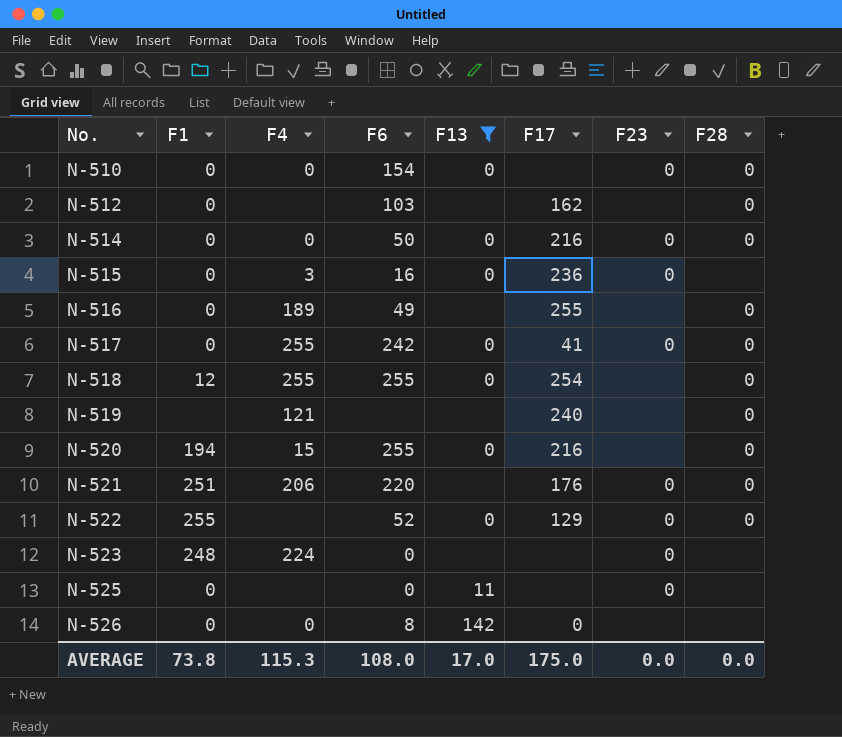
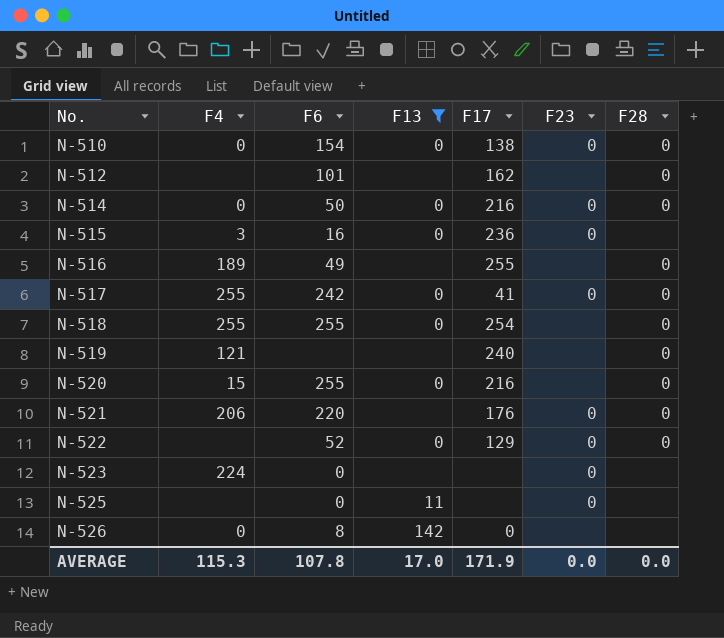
column F1 | position: 2 -> none
N-510 | F17: none -> 138
N-512 | F6: 103 -> 101
AVERAGE | F6: 108.0 -> 107.8
AVERAGE | F17: 175.0 -> 171.9

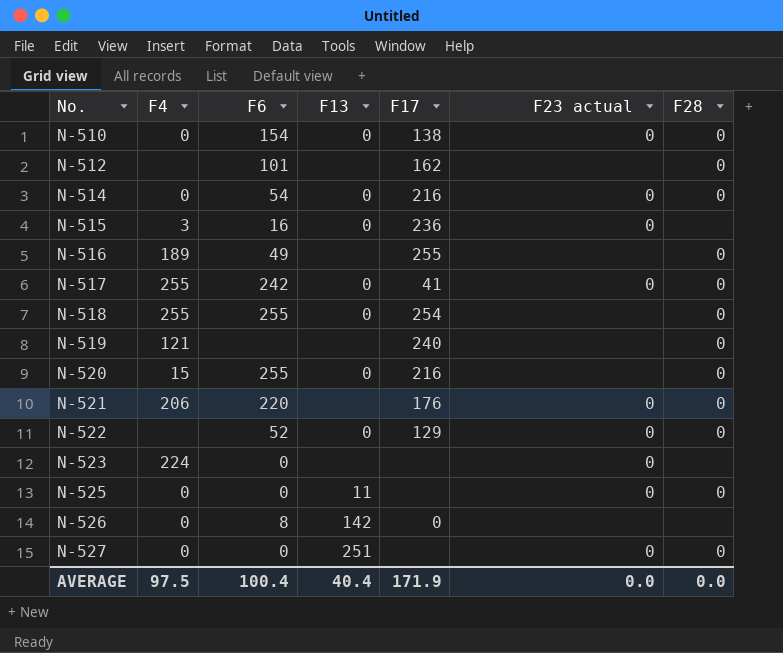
filter: F13 != 251 -> none
column name: F23 -> F23 actual
N-514 | F6: 50 -> 54
N-525 | F4: none -> 0
N-525 | F28: none -> 0
AVERAGE | F4: 115.3 -> 97.5
AVERAGE | F6: 107.8 -> 100.4
AVERAGE | F13: 17.0 -> 40.4

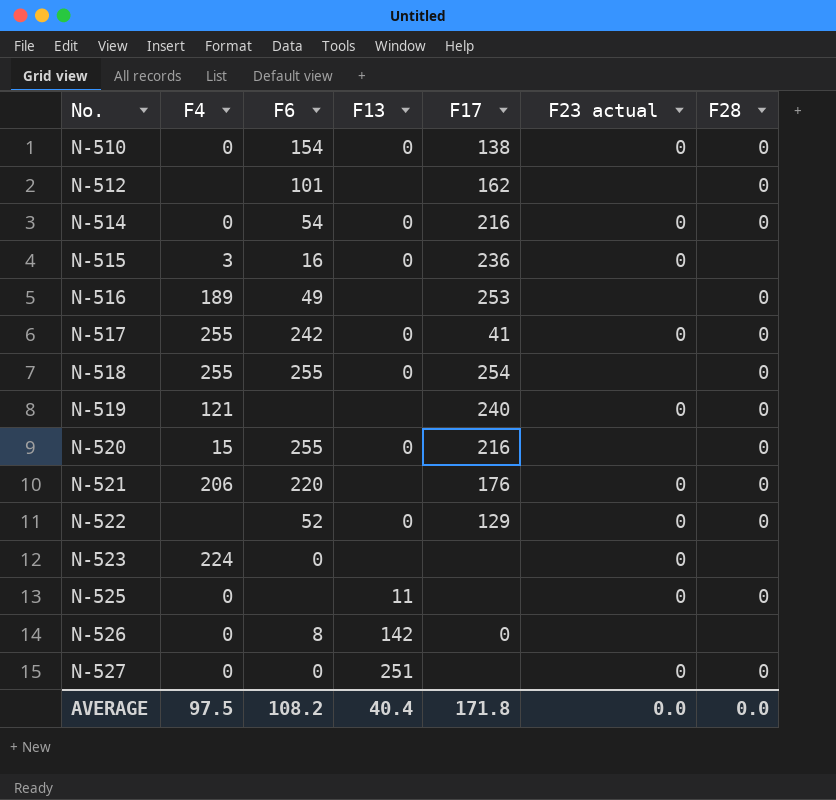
N-516 | F17: 255 -> 253
N-519 | F23 actual: none -> 0
N-525 | F6: 0 -> none
AVERAGE | F6: 100.4 -> 108.2
AVERAGE | F17: 171.9 -> 171.8

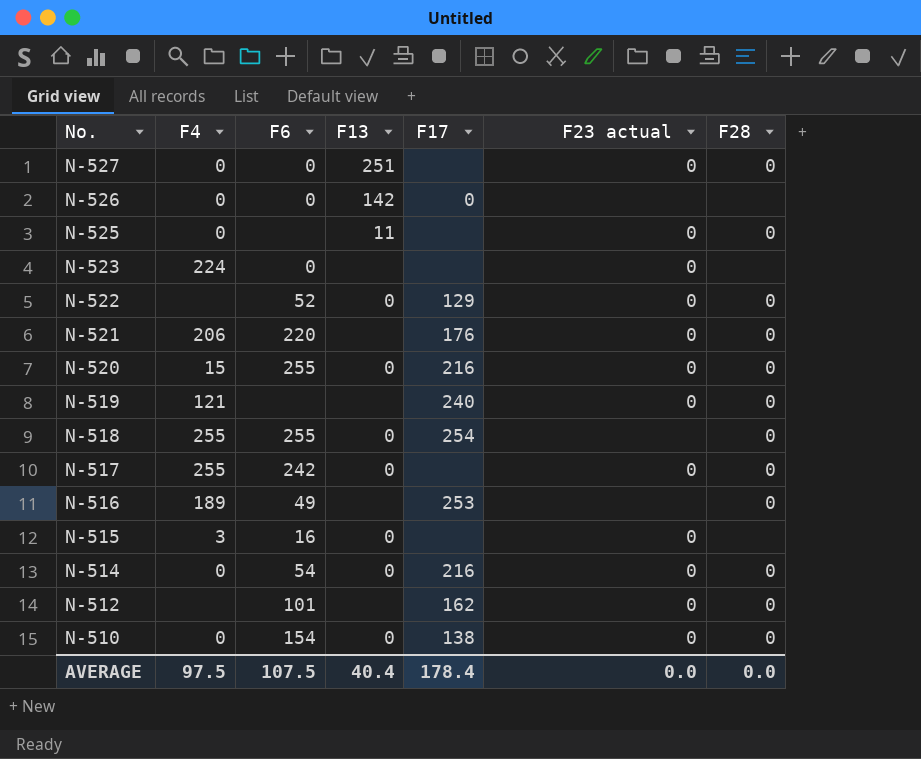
row order: No. ascending -> No. descending
N-526 | F6: 8 -> 0
N-520 | F23 actual: none -> 0
N-517 | F17: 41 -> none
N-515 | F17: 236 -> none
N-512 | F23 actual: none -> 0
AVERAGE | F6: 108.2 -> 107.5
AVERAGE | F17: 171.8 -> 178.4

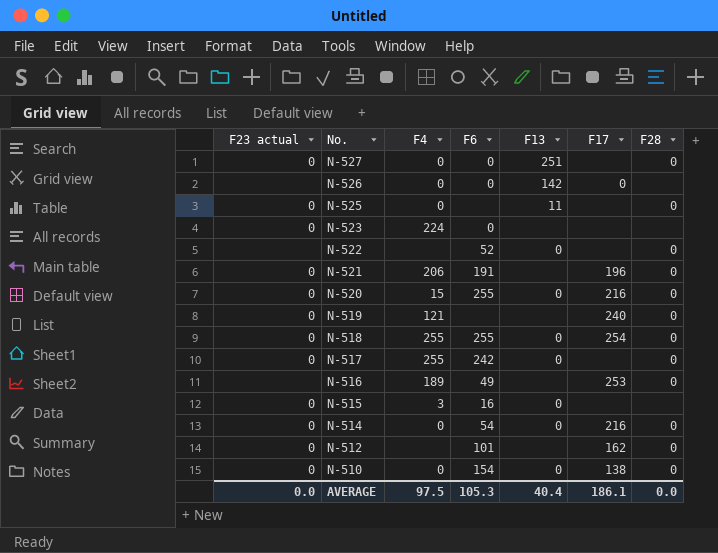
column F23 actual | position: 6 -> 1
N-522 | F23 actual: 0 -> none
N-522 | F17: 129 -> none
N-521 | F6: 220 -> 191
N-521 | F17: 176 -> 196
N-518 | F23 actual: none -> 0
AVERAGE | F6: 107.5 -> 105.3
AVERAGE | F17: 178.4 -> 186.1

